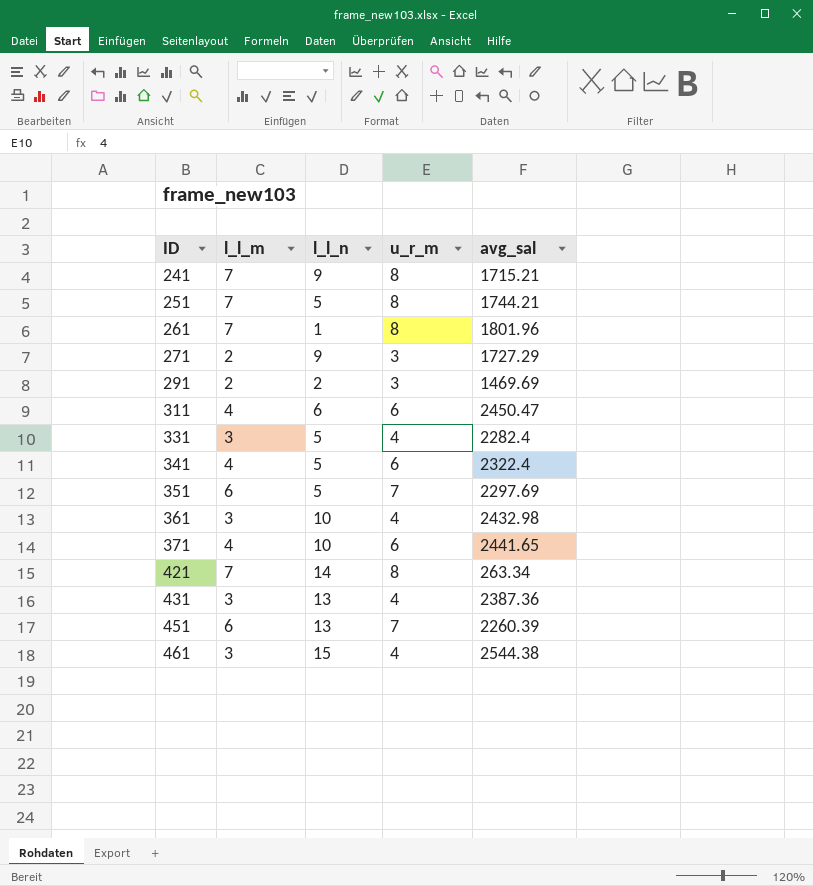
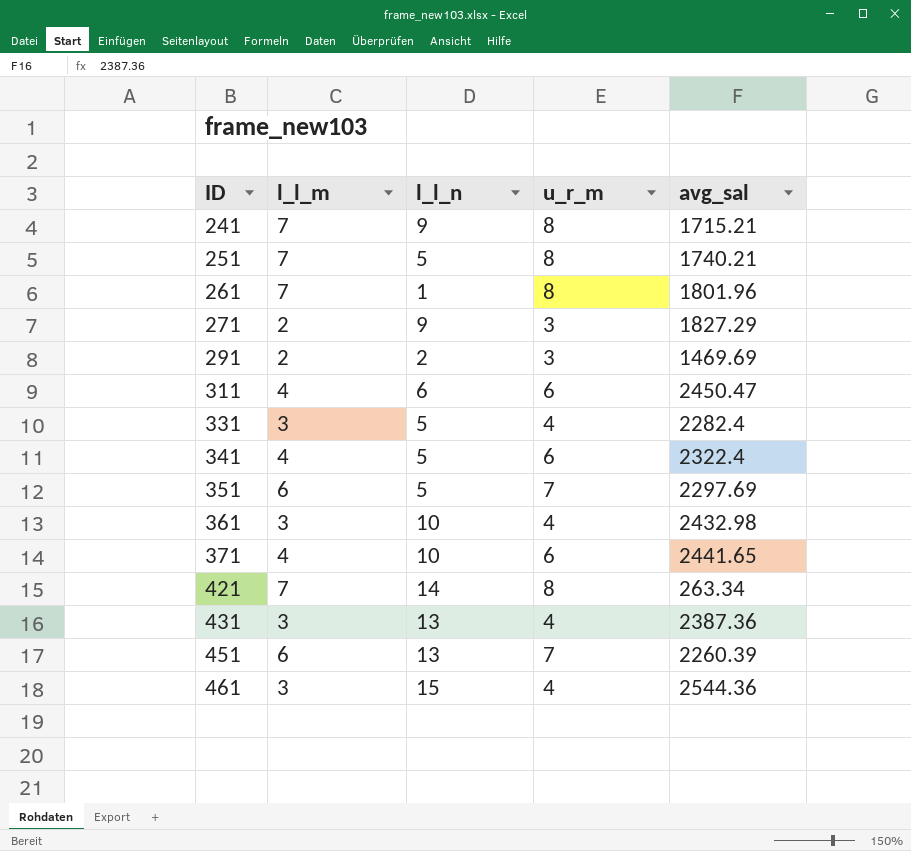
251 | avg_sal: 1744.21 -> 1740.21
271 | avg_sal: 1727.29 -> 1827.29
461 | avg_sal: 2544.38 -> 2544.36

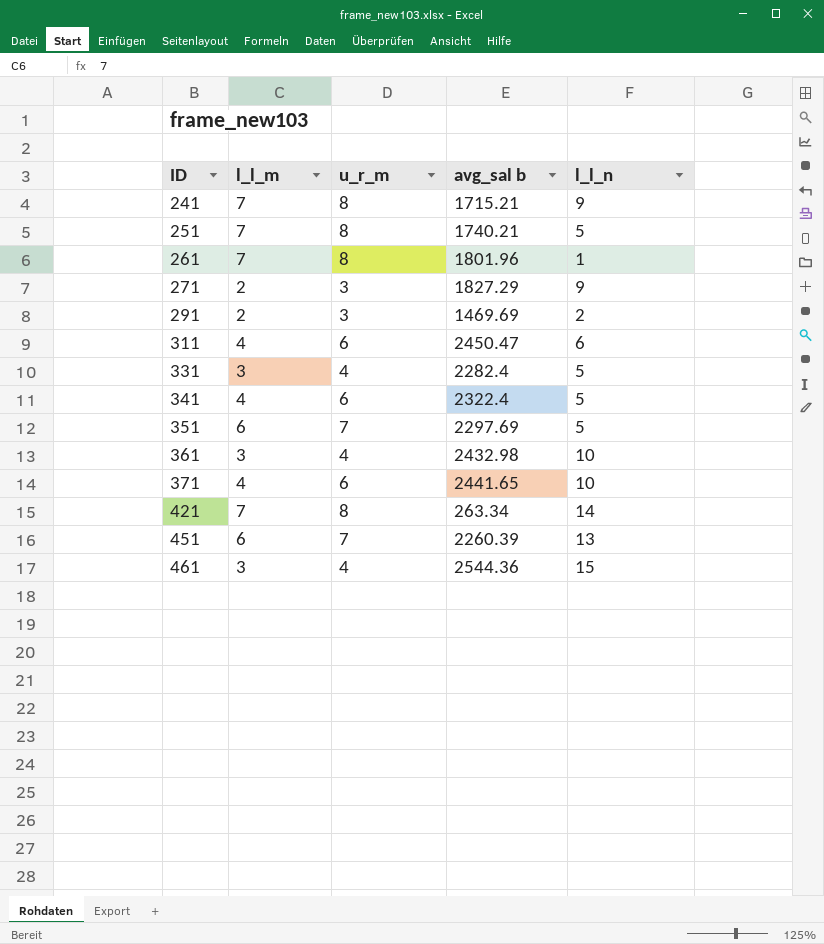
column name: avg_sal -> avg_sal b
column l_l_n | position: 3 -> 5
row 431: 3 | 13 | 4 | 2387.36 -> none

